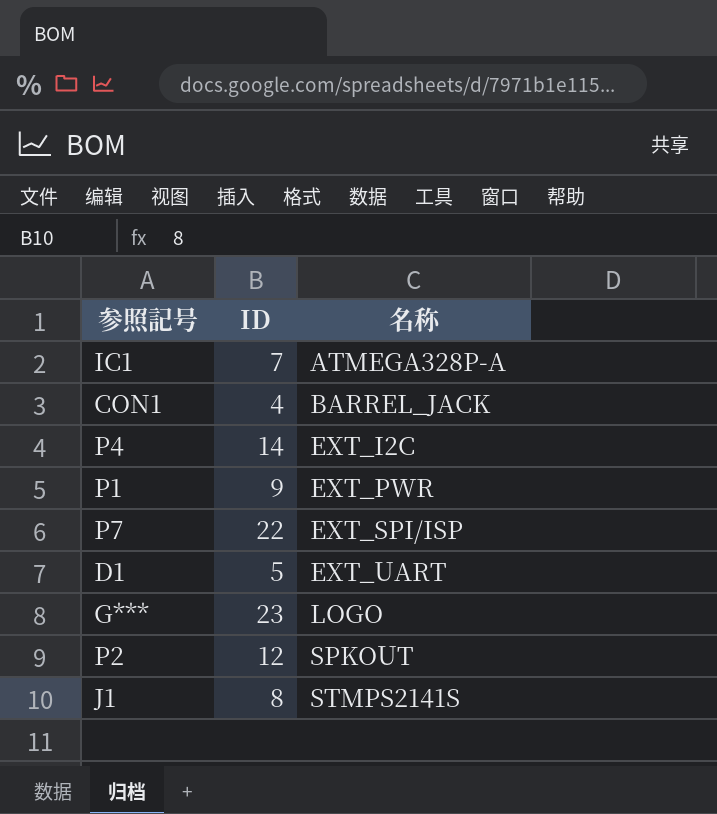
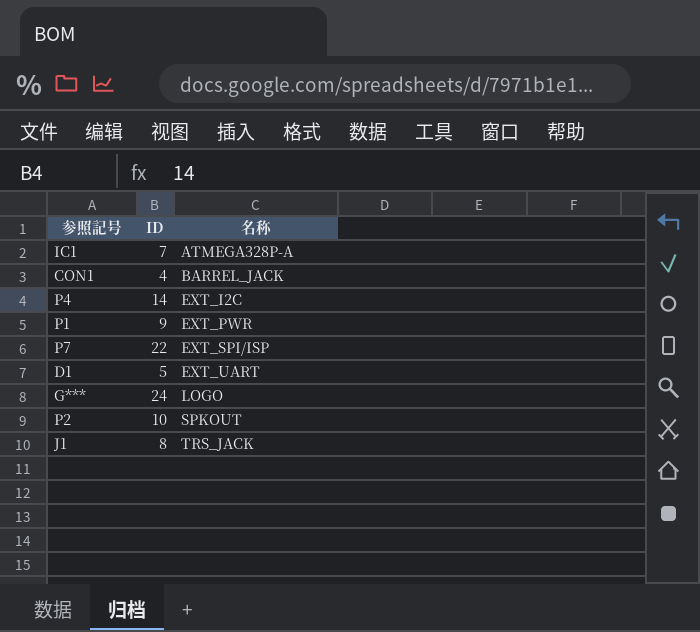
G*** | ID: 23 -> 24
P2 | ID: 12 -> 10
J1 | 名称: STMPS2141S -> TRS_JACK

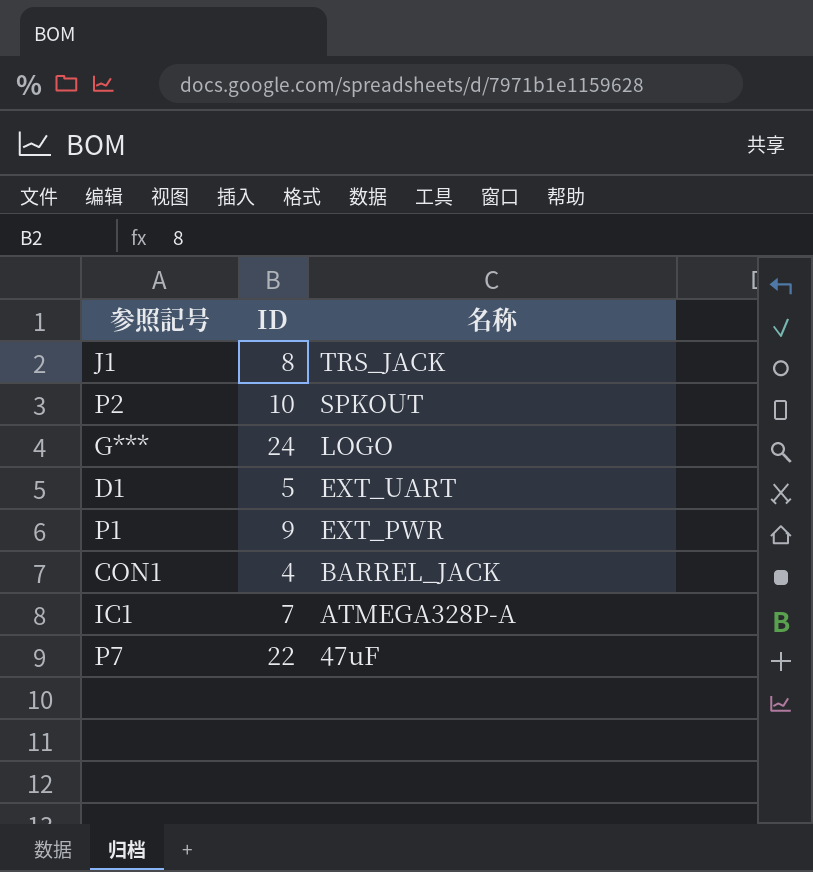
row order: 名称 ascending -> 名称 descending
row P4: 14 | EXT_I2C -> none
P7 | 名称: EXT_SPI/ISP -> 47uF

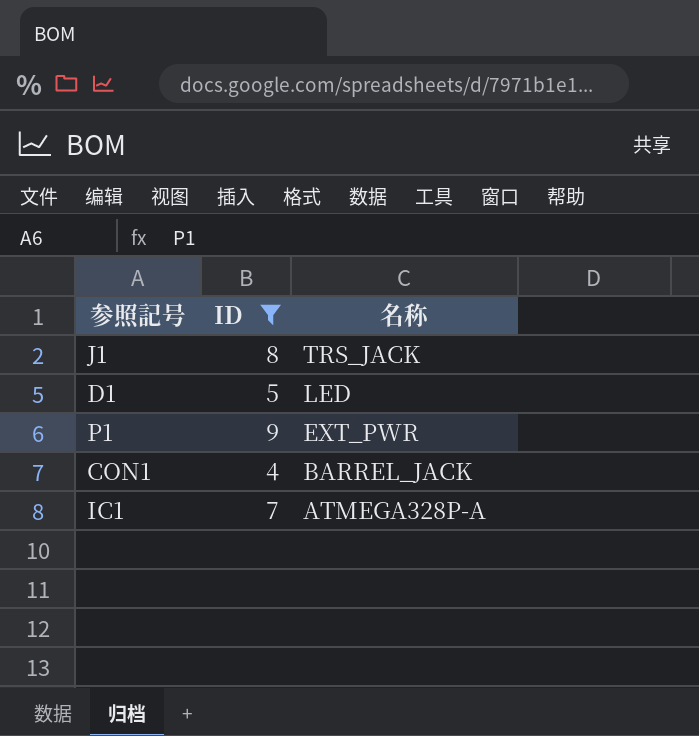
filter: none -> ID <= 9
D1 | 名称: EXT_UART -> LED

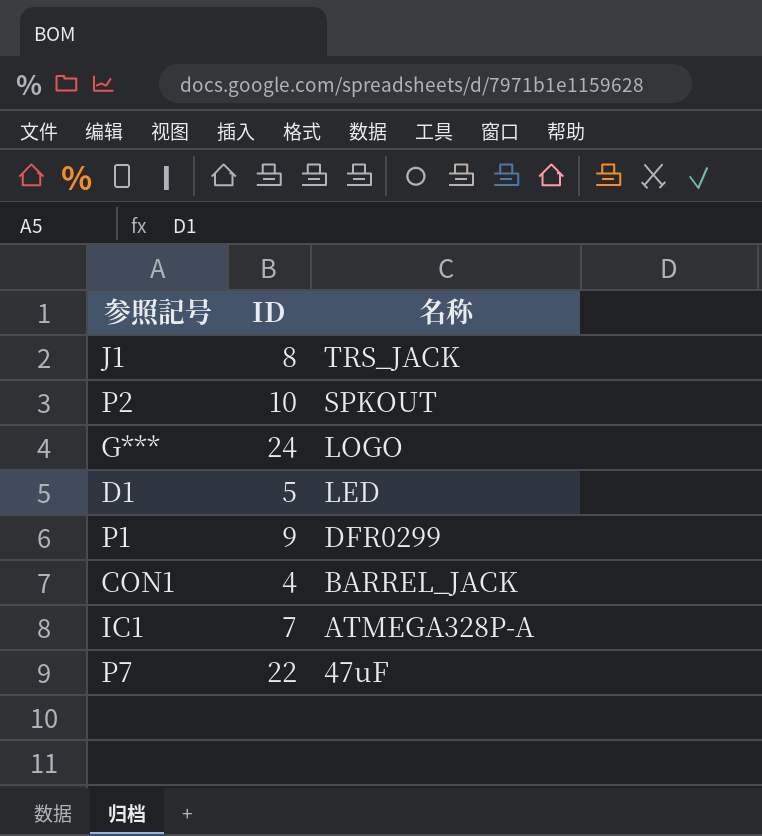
filter: ID <= 9 -> none
P1 | 名称: EXT_PWR -> DFR0299

